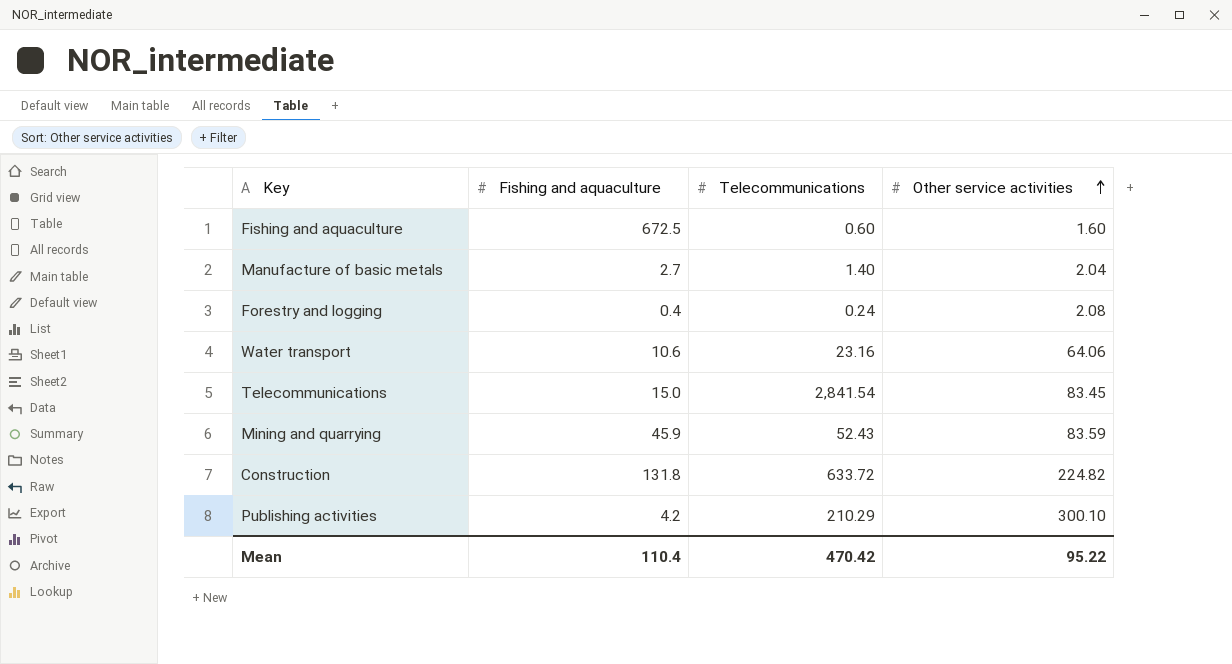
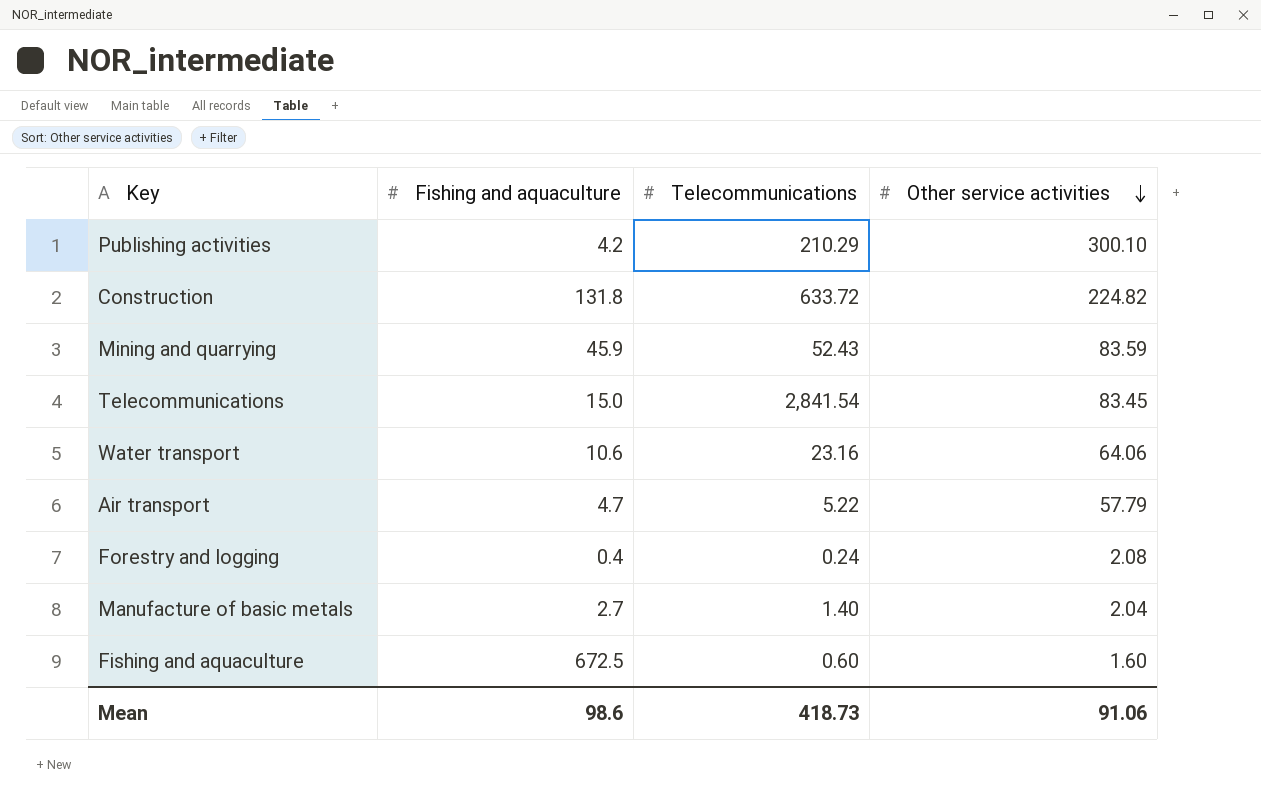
row order: Other service activities ascending -> Other service activities descending
row Air transport: none -> 4.7 | 5.22 | 57.79
Mean | Fishing and aquaculture: 110.4 -> 98.6
Mean | Telecommunications: 470.42 -> 418.73
Mean | Other service activities: 95.22 -> 91.06

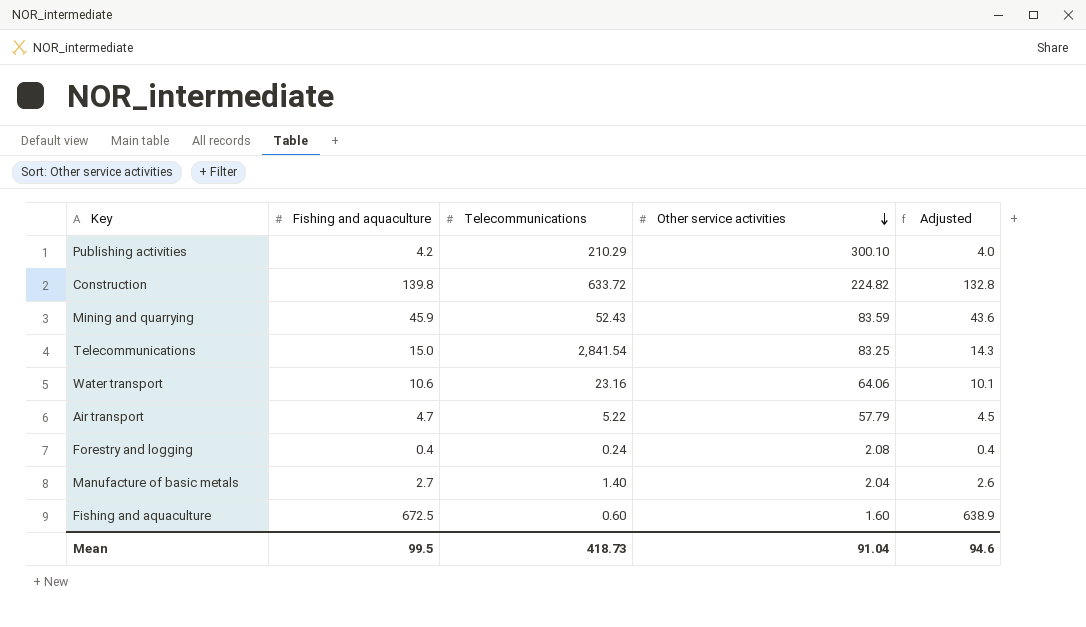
column Adjusted | formula: none -> [Fishing and aquaculture] * 0.95
Construction | Fishing and aquaculture: 131.8 -> 139.8
Telecommunications | Other service activities: 83.45 -> 83.25
Mean | Fishing and aquaculture: 98.6 -> 99.5
Mean | Other service activities: 91.06 -> 91.04

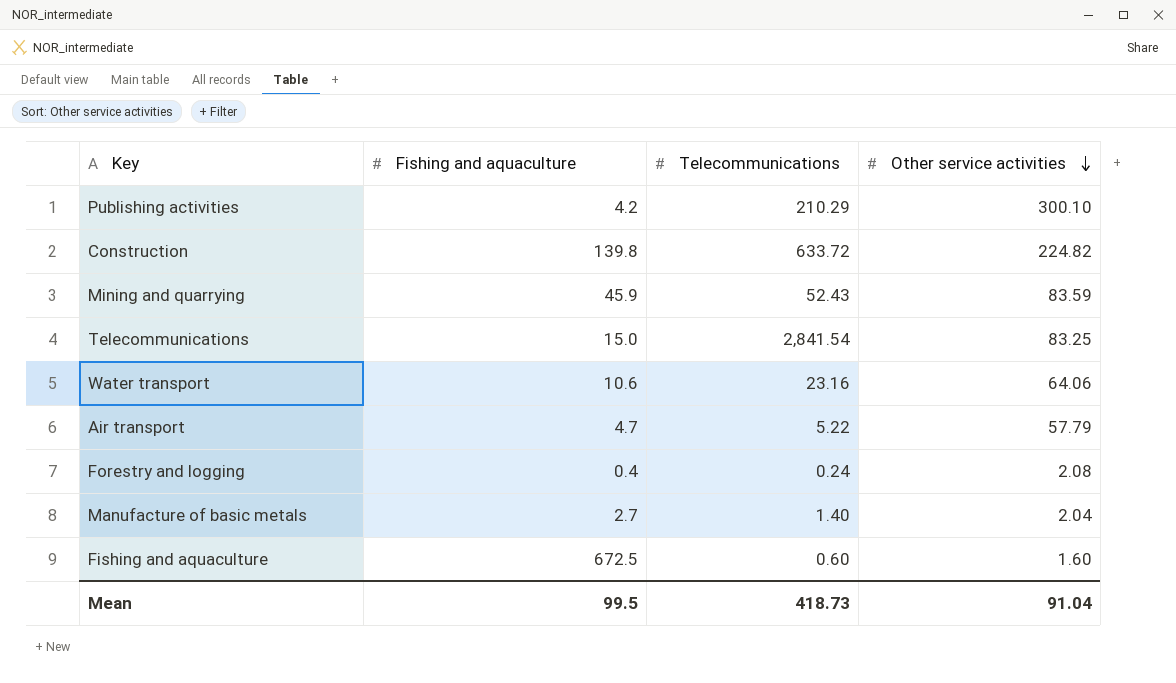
column Adjusted | formula: [Fishing and aquaculture] * 0.95 -> none

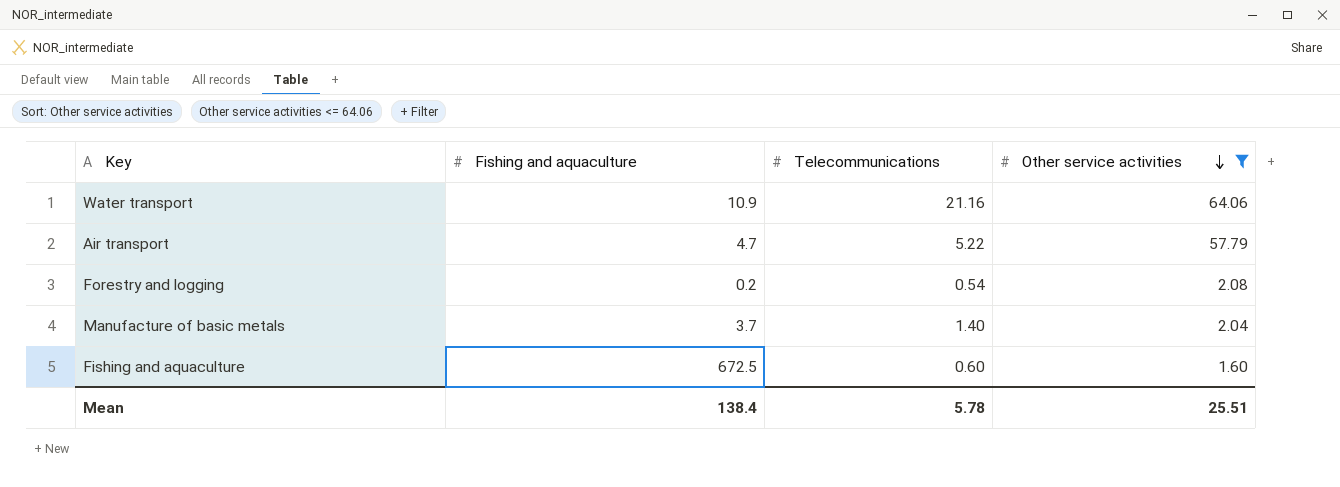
filter: none -> Other service activities <= 64.06
Water transport | Fishing and aquaculture: 10.6 -> 10.9
Water transport | Telecommunications: 23.16 -> 21.16
Forestry and logging | Fishing and aquaculture: 0.4 -> 0.2
Forestry and logging | Telecommunications: 0.24 -> 0.54
Manufacture of basic metals | Fishing and aquaculture: 2.7 -> 3.7
Mean | Fishing and aquaculture: 99.5 -> 138.4
Mean | Telecommunications: 418.73 -> 5.78
Mean | Other service activities: 91.04 -> 25.51

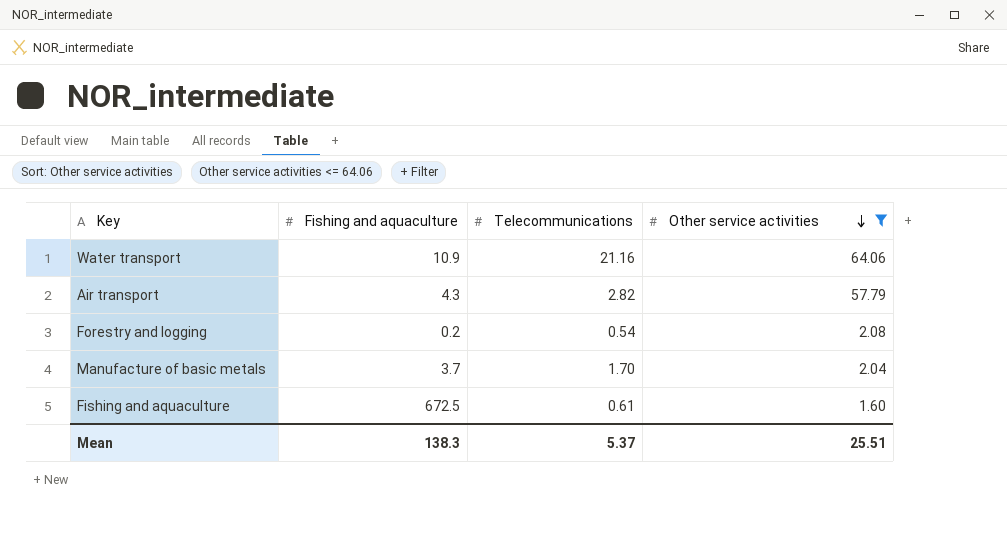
Air transport | Fishing and aquaculture: 4.7 -> 4.3
Air transport | Telecommunications: 5.22 -> 2.82
Manufacture of basic metals | Telecommunications: 1.40 -> 1.70
Fishing and aquaculture | Telecommunications: 0.60 -> 0.61
Mean | Fishing and aquaculture: 138.4 -> 138.3
Mean | Telecommunications: 5.78 -> 5.37

